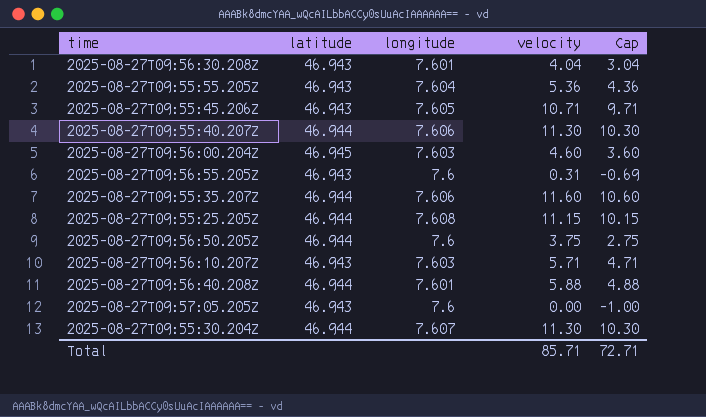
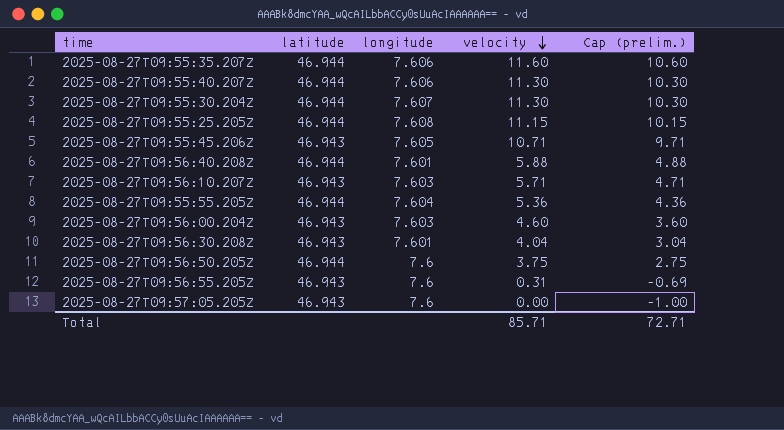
row order: none -> velocity descending
column name: Cap -> Cap (prelim.)
2025-08-27T09:55:55.205Z | latitude: 46.943 -> 46.944
2025-08-27T09:56:00.204Z | latitude: 46.945 -> 46.943

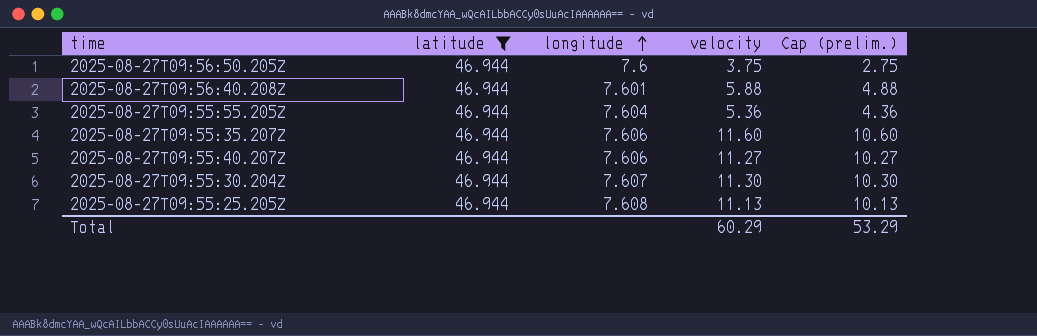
filter: none -> latitude = 46.944
row order: velocity descending -> longitude ascending
2025-08-27T09:55:40.207Z | velocity: 11.30 -> 11.27
2025-08-27T09:55:40.207Z | Cap (prelim.): 10.30 -> 10.27
2025-08-27T09:55:25.205Z | velocity: 11.15 -> 11.13
2025-08-27T09:55:25.205Z | Cap (prelim.): 10.15 -> 10.13
Total | velocity: 85.71 -> 60.29
Total | Cap (prelim.): 72.71 -> 53.29

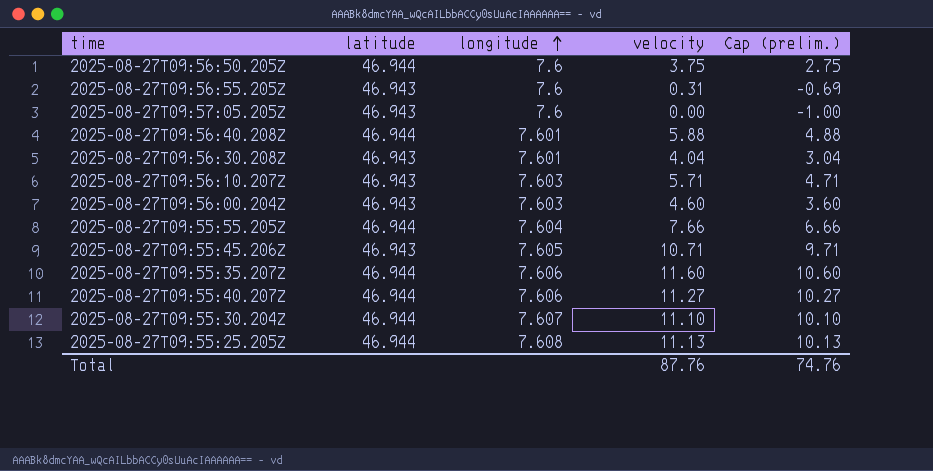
filter: latitude = 46.944 -> none
2025-08-27T09:55:55.205Z | velocity: 5.36 -> 7.66
2025-08-27T09:55:55.205Z | Cap (prelim.): 4.36 -> 6.66
2025-08-27T09:55:30.204Z | velocity: 11.30 -> 11.10
2025-08-27T09:55:30.204Z | Cap (prelim.): 10.30 -> 10.10
Total | velocity: 60.29 -> 87.76
Total | Cap (prelim.): 53.29 -> 74.76

